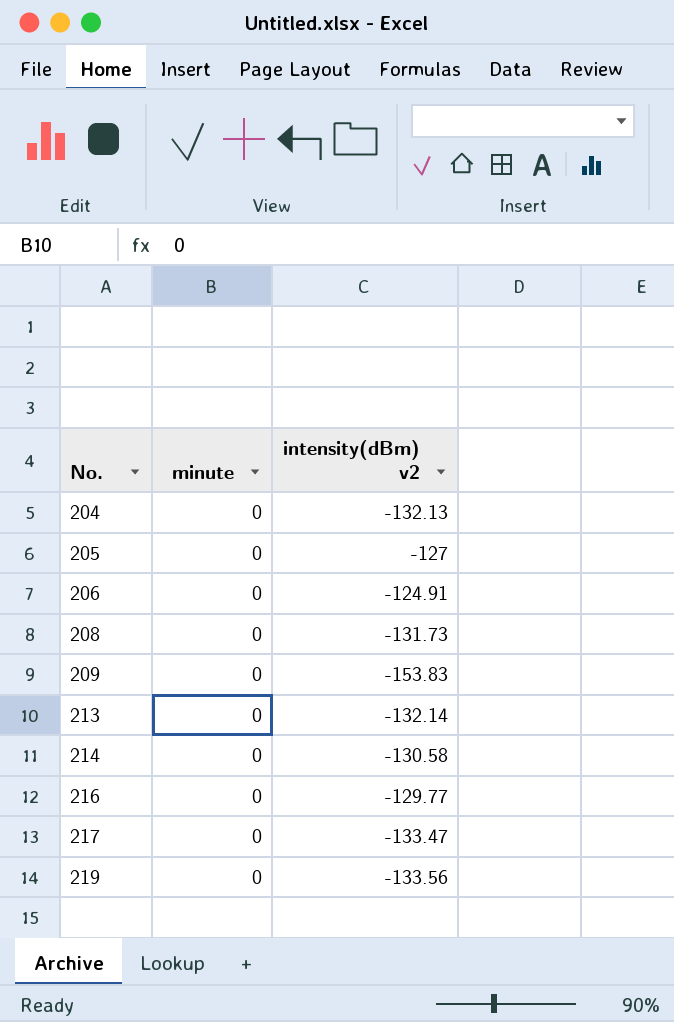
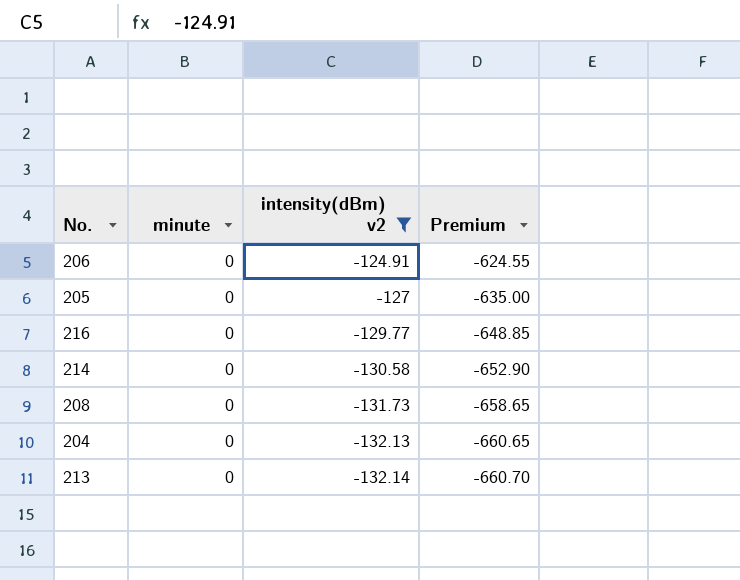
filter: none -> intensity(dBm) v2 >= -132.14
row order: No. ascending -> intensity(dBm) v2 descending
column Premium | formula: none -> [intensity(dBm) v2] * 5

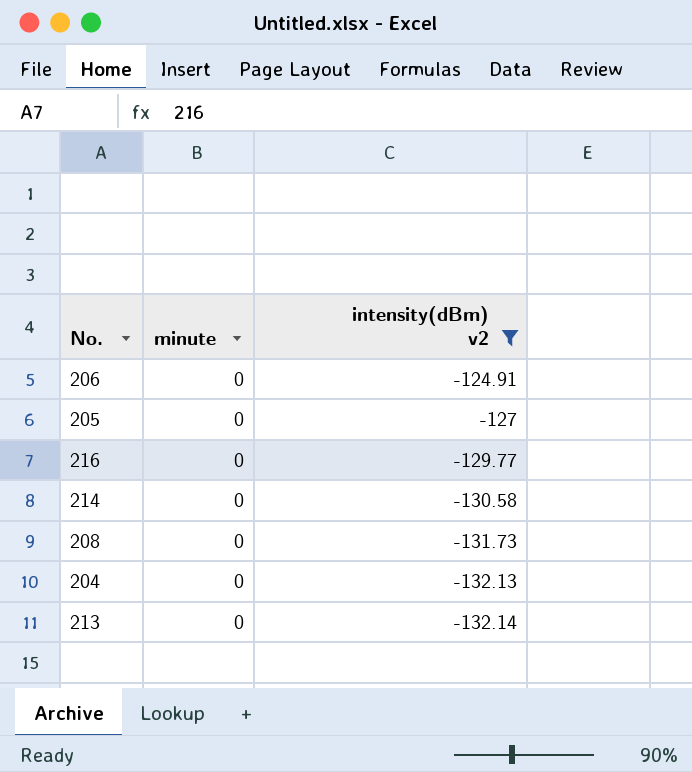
column Premium | formula: [intensity(dBm) v2] * 5 -> none

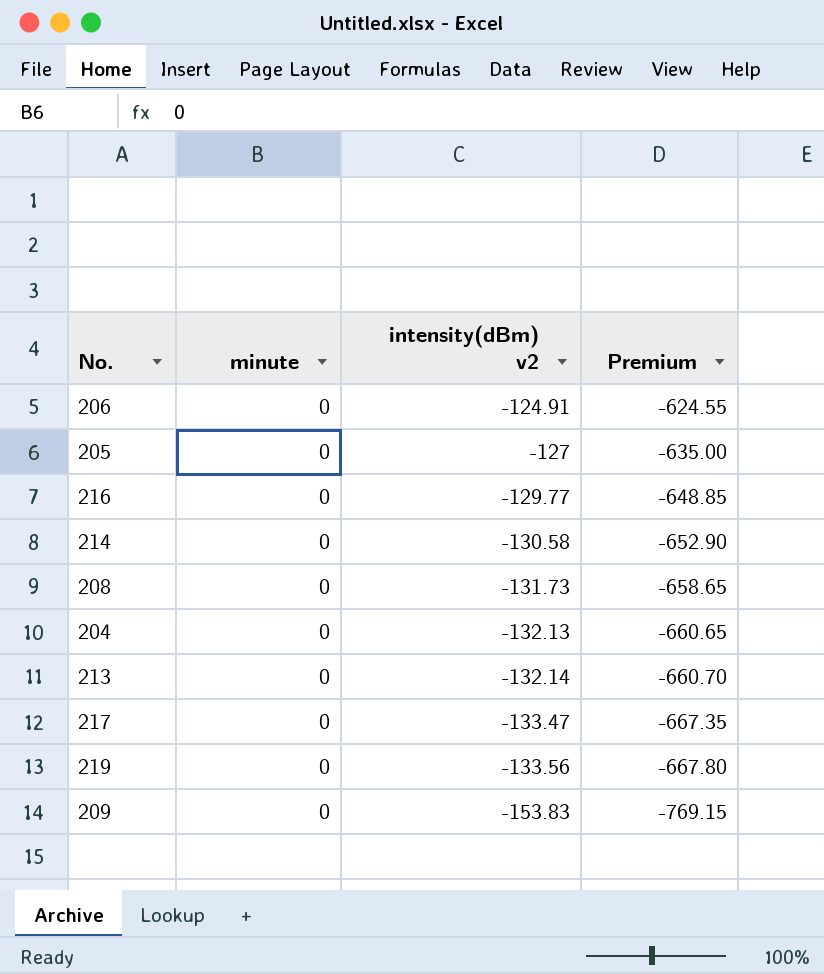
filter: intensity(dBm) v2 >= -132.14 -> none
column Premium | formula: none -> [intensity(dBm) v2] * 5

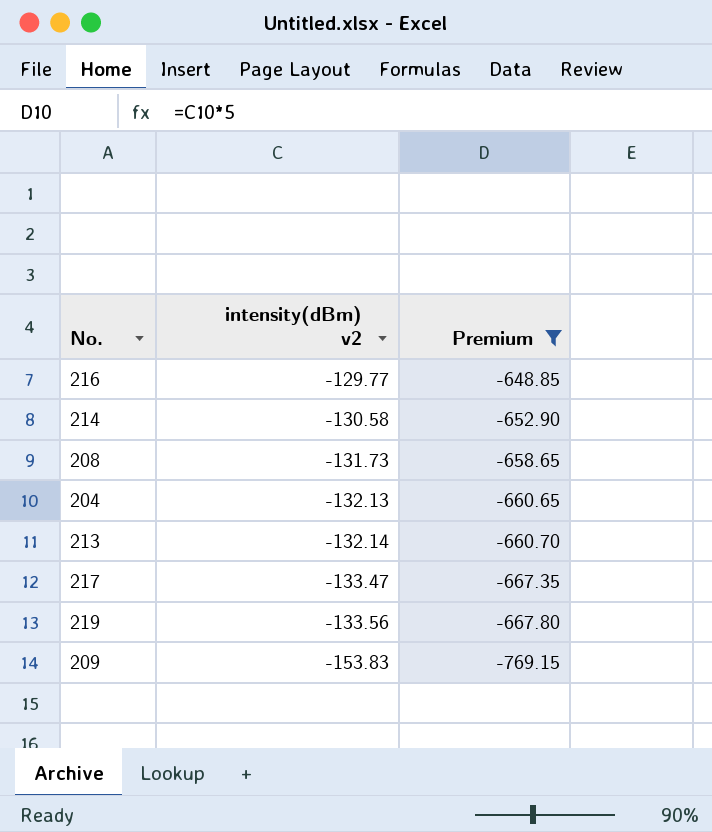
filter: none -> Premium <= -648.85
column minute | position: 2 -> none

